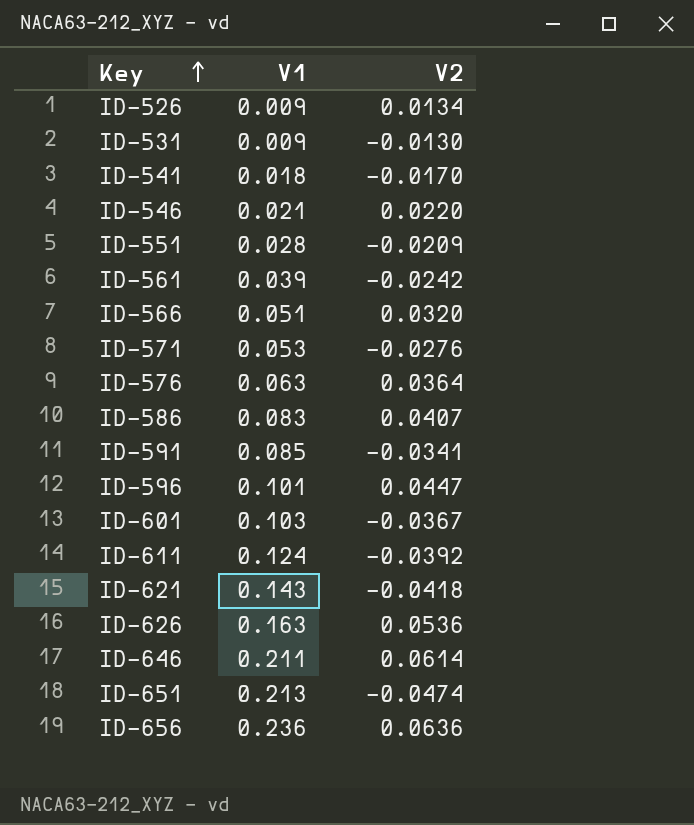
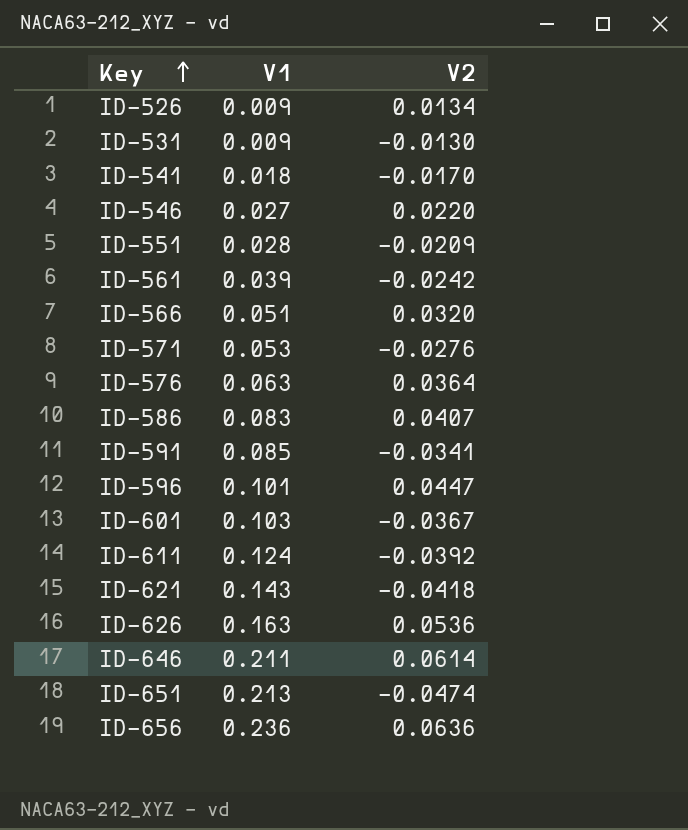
ID-546 | V1: 0.021 -> 0.027

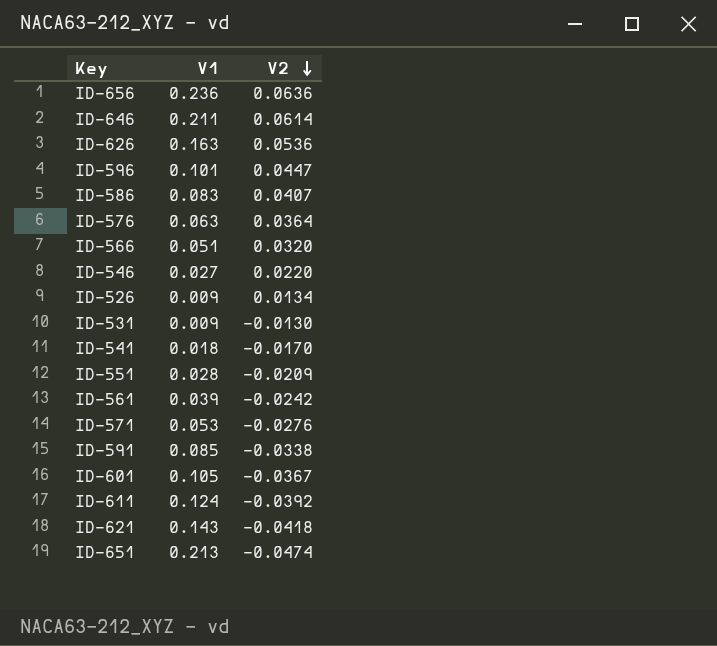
row order: Key ascending -> V2 descending
ID-591 | V2: -0.0341 -> -0.0338
ID-601 | V1: 0.103 -> 0.105

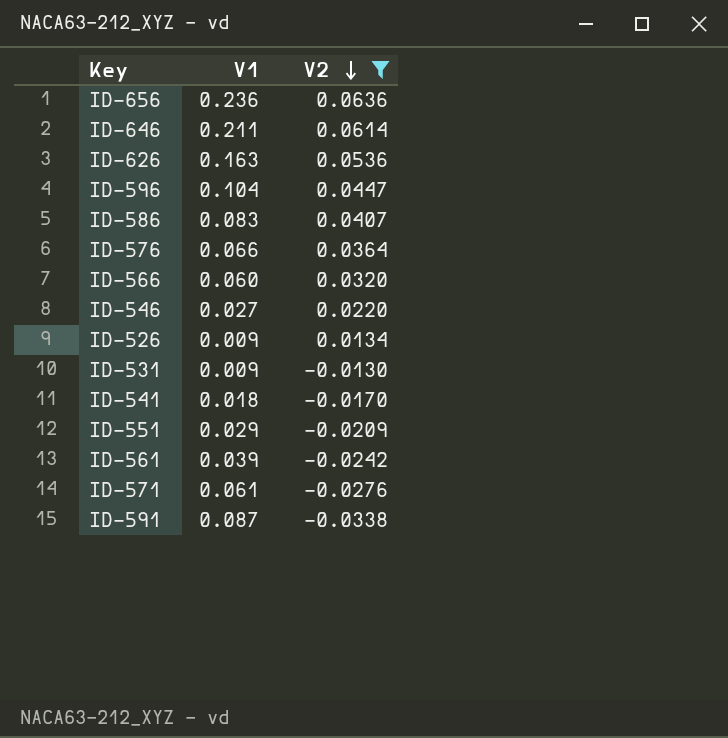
filter: none -> V2 >= -0.0338
ID-596 | V1: 0.101 -> 0.104
ID-576 | V1: 0.063 -> 0.066
ID-566 | V1: 0.051 -> 0.060
ID-551 | V1: 0.028 -> 0.029
ID-571 | V1: 0.053 -> 0.061
ID-591 | V1: 0.085 -> 0.087

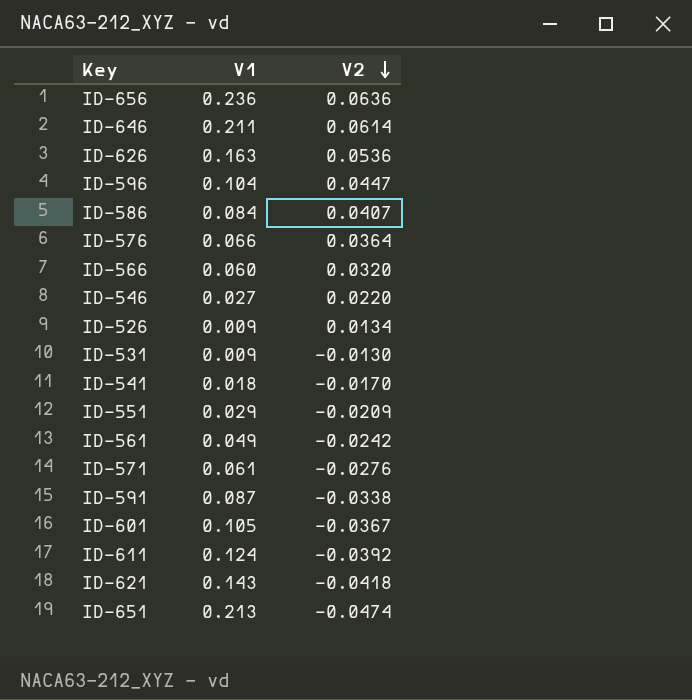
filter: V2 >= -0.0338 -> none
ID-586 | V1: 0.083 -> 0.084
ID-561 | V1: 0.039 -> 0.049

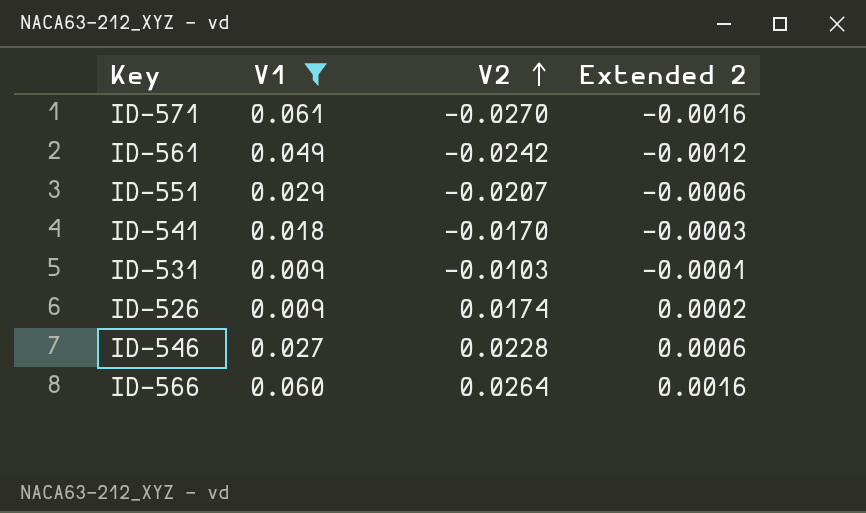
filter: none -> V1 <= 0.061
row order: V2 descending -> V2 ascending
column Extended 2 | formula: none -> [V1] * [V2]
ID-571 | V2: -0.0276 -> -0.0270
ID-551 | V2: -0.0209 -> -0.0207
ID-531 | V2: -0.0130 -> -0.0103
ID-526 | V2: 0.0134 -> 0.0174
ID-546 | V2: 0.0220 -> 0.0228
ID-566 | V2: 0.0320 -> 0.0264

